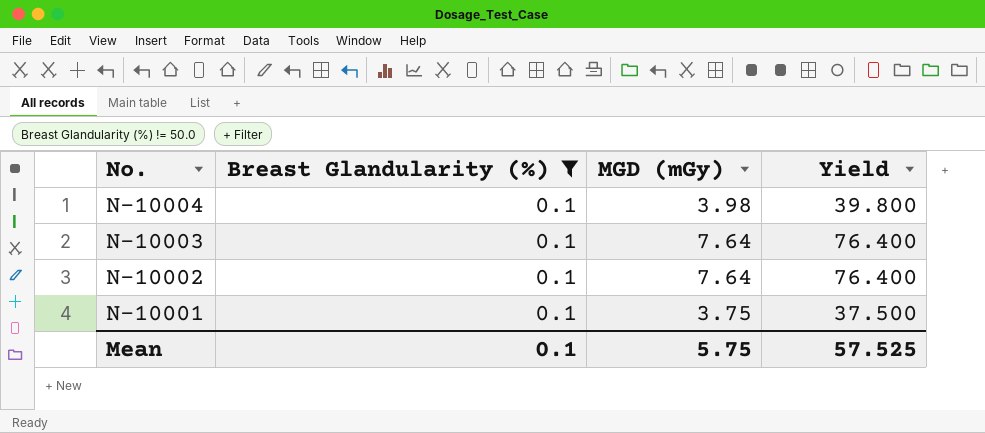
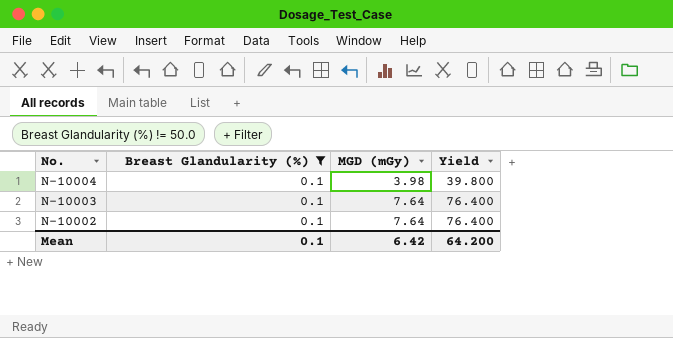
row N-10001: 0.1 | 3.75 | 37.500 -> none
Mean | MGD (mGy): 5.75 -> 6.42
Mean | Yield: 57.525 -> 64.200

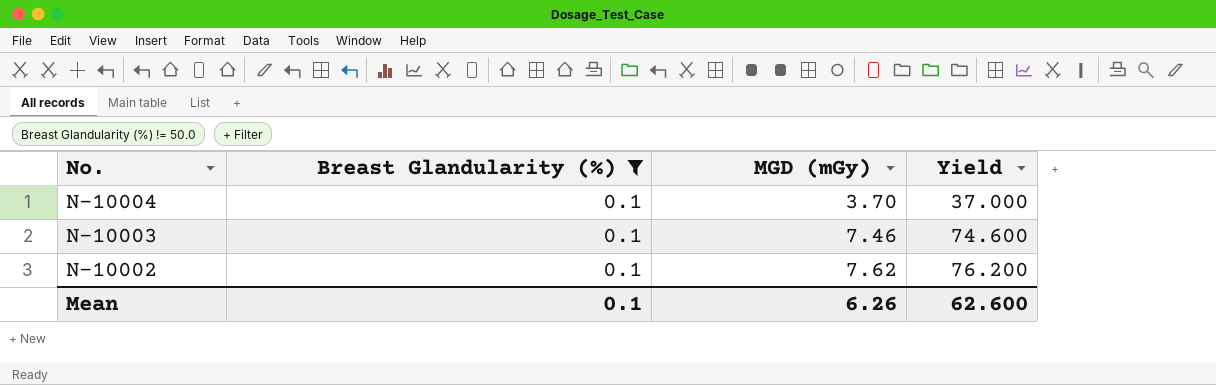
N-10004 | MGD (mGy): 3.98 -> 3.70
N-10004 | Yield: 39.800 -> 37.000
N-10003 | MGD (mGy): 7.64 -> 7.46
N-10003 | Yield: 76.400 -> 74.600
N-10002 | MGD (mGy): 7.64 -> 7.62
N-10002 | Yield: 76.400 -> 76.200
Mean | MGD (mGy): 6.42 -> 6.26
Mean | Yield: 64.200 -> 62.600

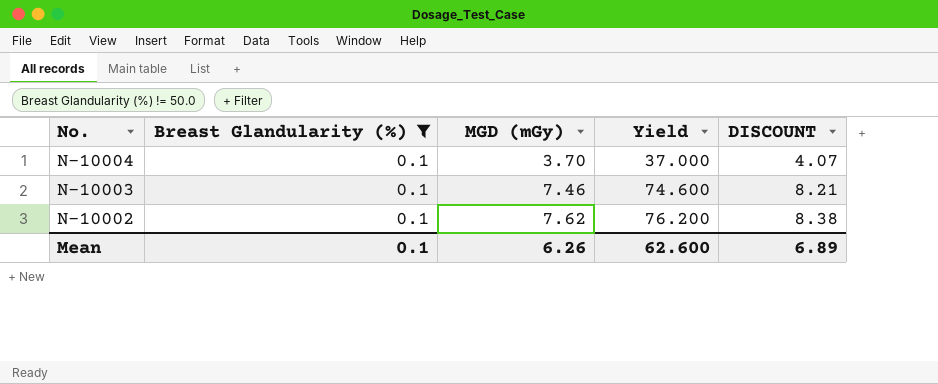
column DISCOUNT | formula: none -> [MGD (mGy)] * 1.1

